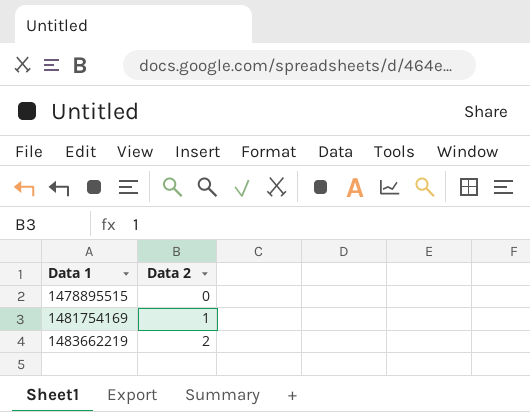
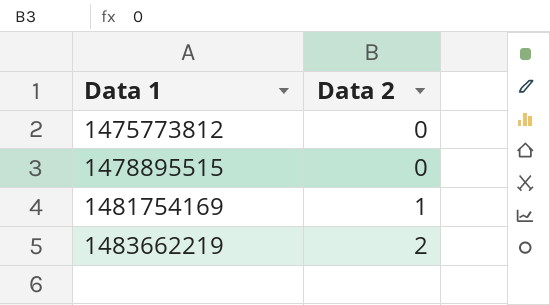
row 1475773812: none -> 0

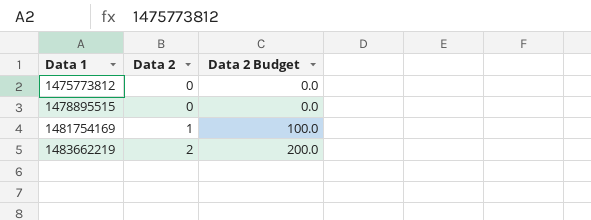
column Data 2 Budget | formula: none -> [Data 2] * 100

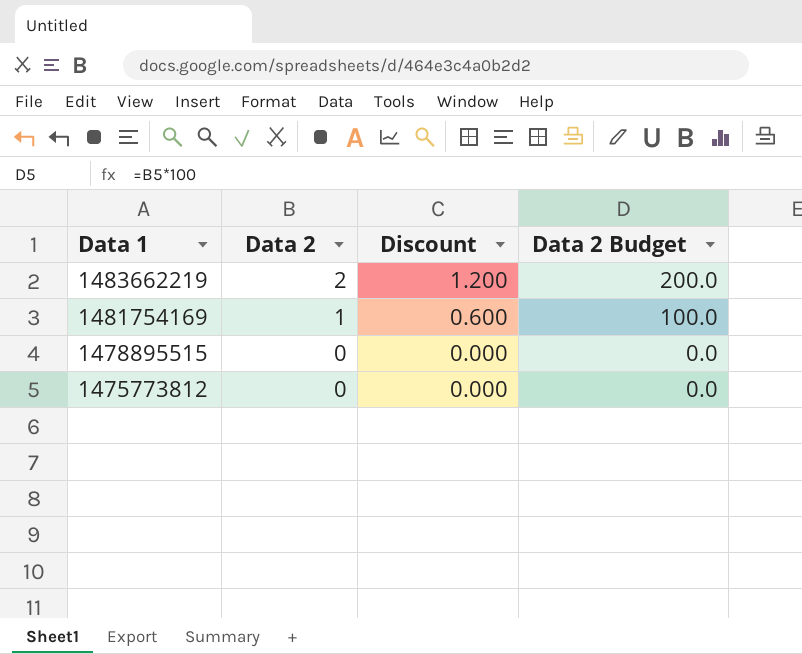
row order: Data 1 ascending -> Data 1 descending
column Discount | formula: none -> [Data 2] * 0.6

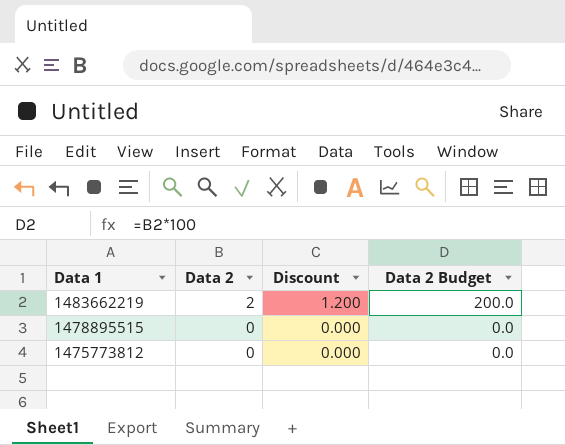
row 1481754169: 1 | 0.600 | 100.0 -> none

